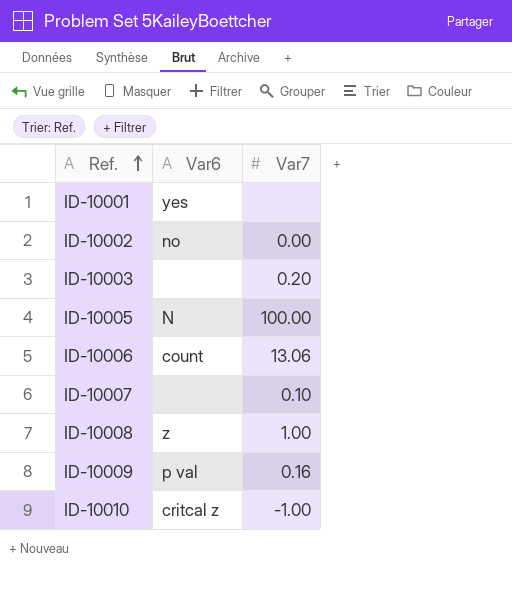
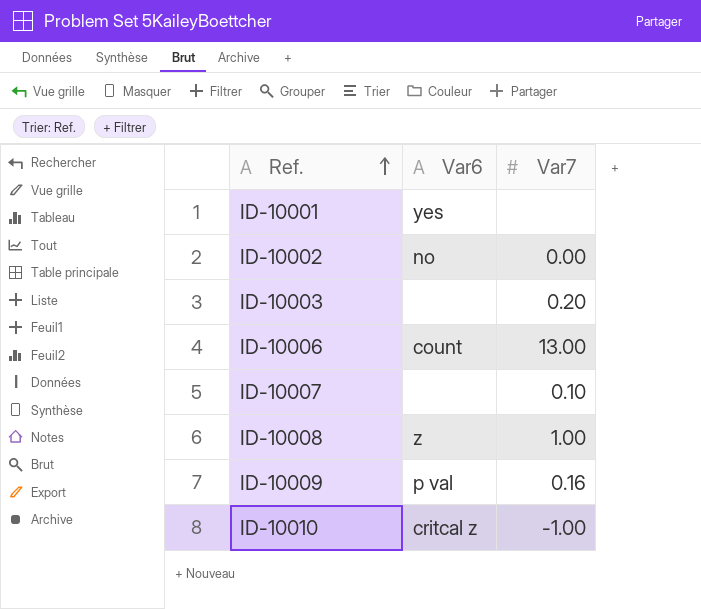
row ID-10005: N | 100.00 -> none
ID-10006 | Var7: 13.06 -> 13.00

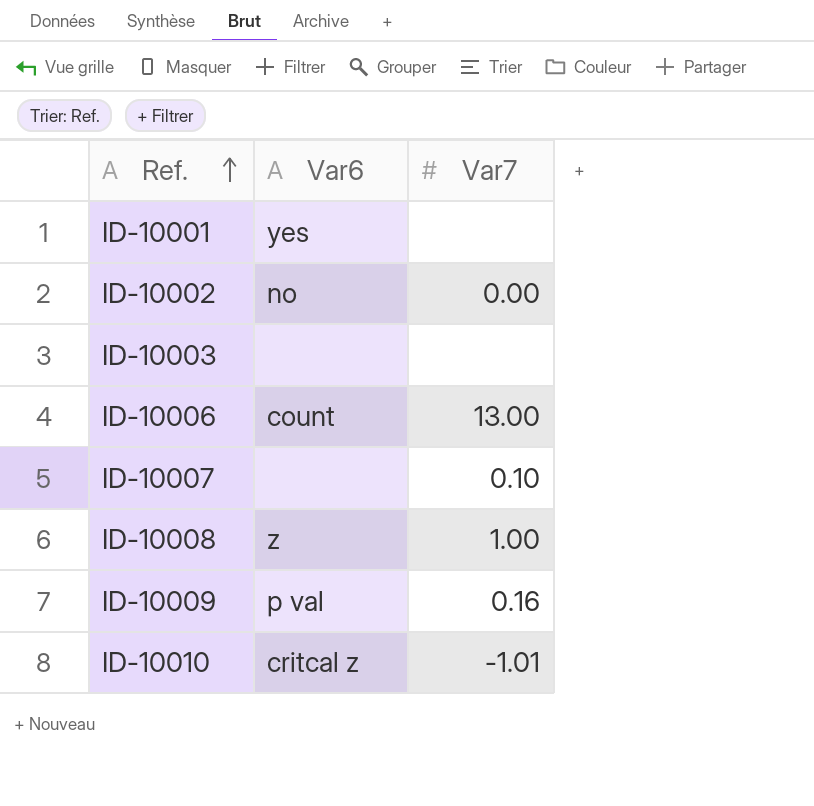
ID-10003 | Var7: 0.20 -> none
ID-10010 | Var7: -1.00 -> -1.01

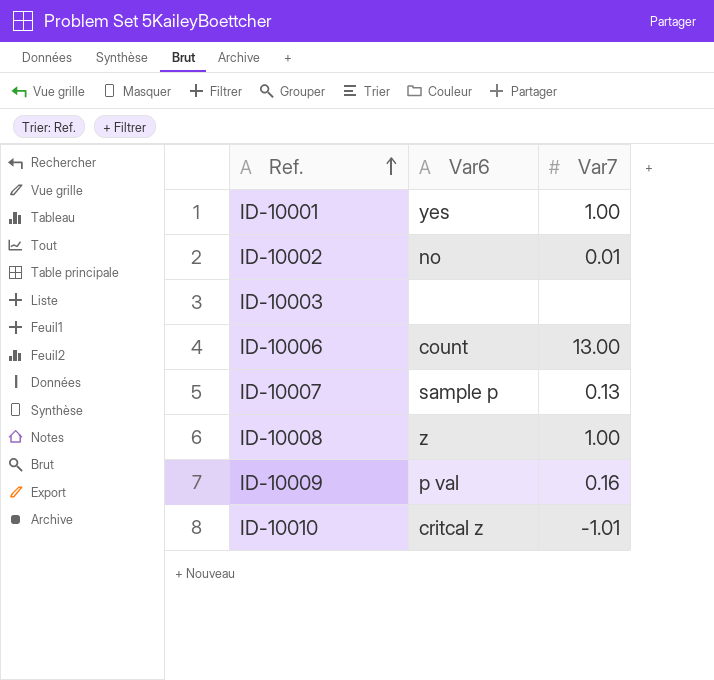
ID-10001 | Var7: none -> 1.00
ID-10002 | Var7: 0.00 -> 0.01
ID-10007 | Var6: none -> sample p
ID-10007 | Var7: 0.10 -> 0.13

